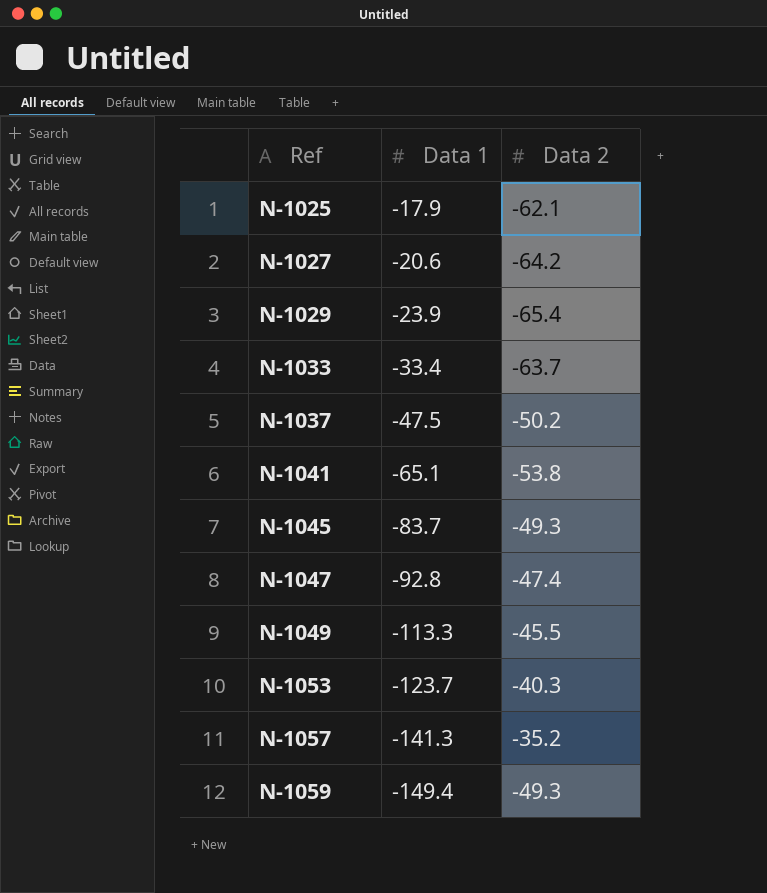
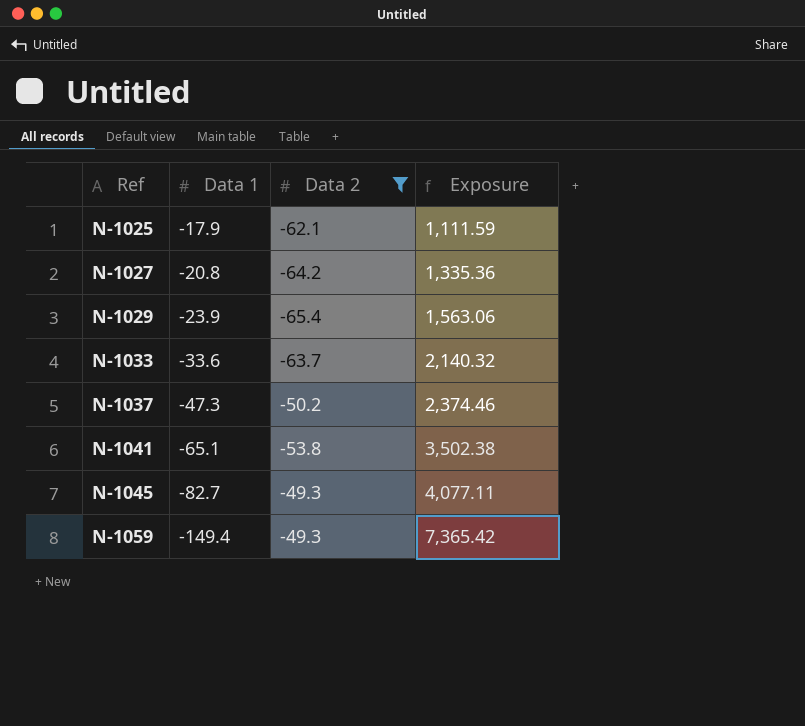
filter: none -> Data 2 <= -49.3
column Exposure | formula: none -> [Data 1] * [Data 2]
N-1027 | Data 1: -20.6 -> -20.8
N-1033 | Data 1: -33.4 -> -33.6
N-1037 | Data 1: -47.5 -> -47.3
N-1045 | Data 1: -83.7 -> -82.7

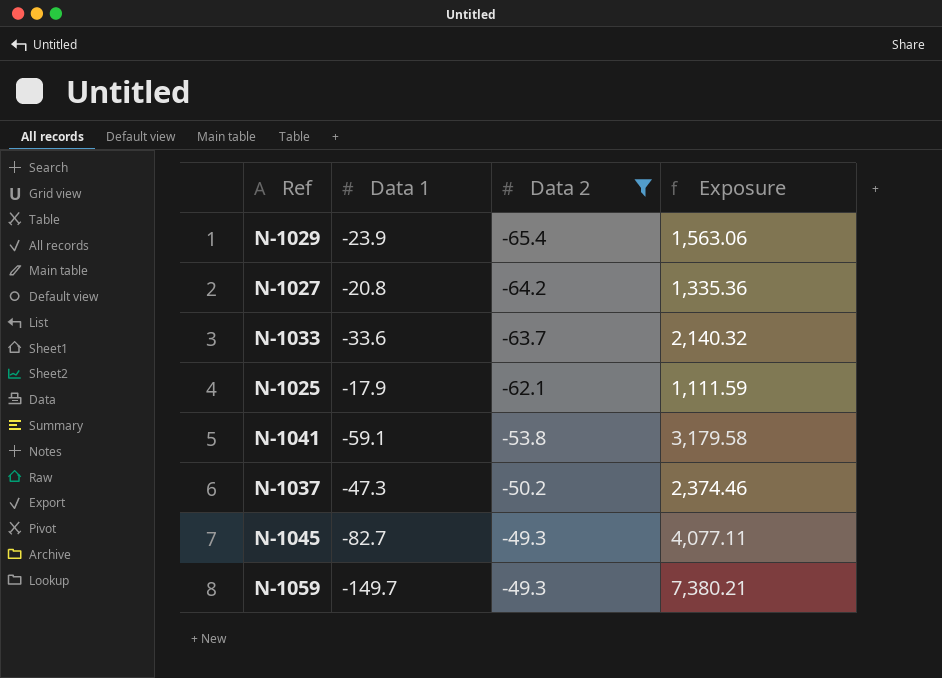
row order: Ref ascending -> Data 2 ascending
N-1041 | Data 1: -65.1 -> -59.1
N-1041 | Exposure: 3,502.38 -> 3,179.58
N-1059 | Data 1: -149.4 -> -149.7
N-1059 | Exposure: 7,365.42 -> 7,380.21

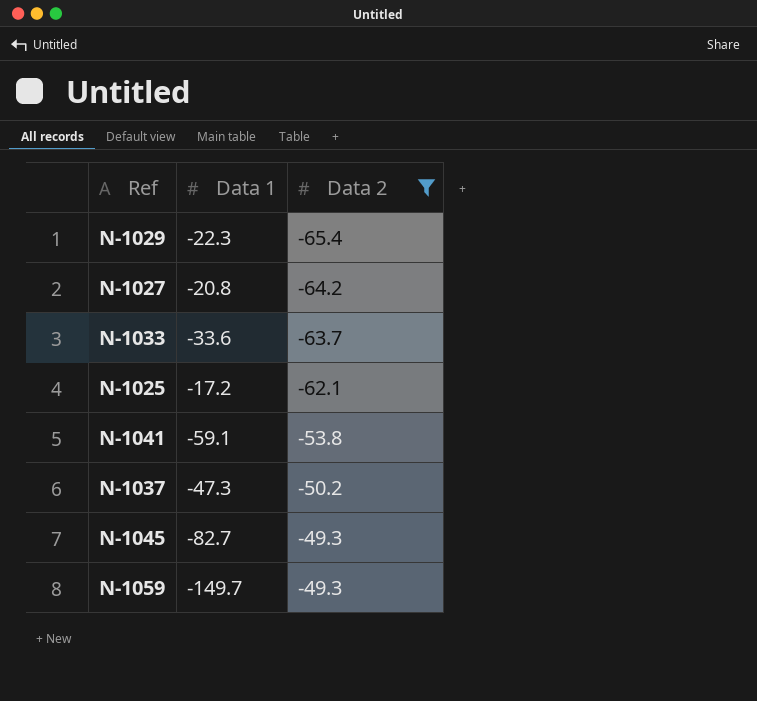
column Exposure | formula: [Data 1] * [Data 2] -> none
N-1029 | Data 1: -23.9 -> -22.3
N-1025 | Data 1: -17.9 -> -17.2

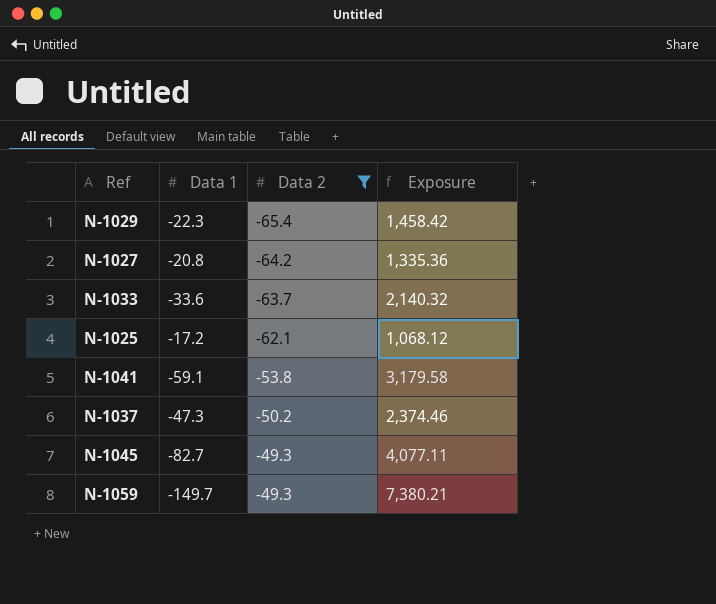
column Exposure | formula: none -> [Data 1] * [Data 2]

